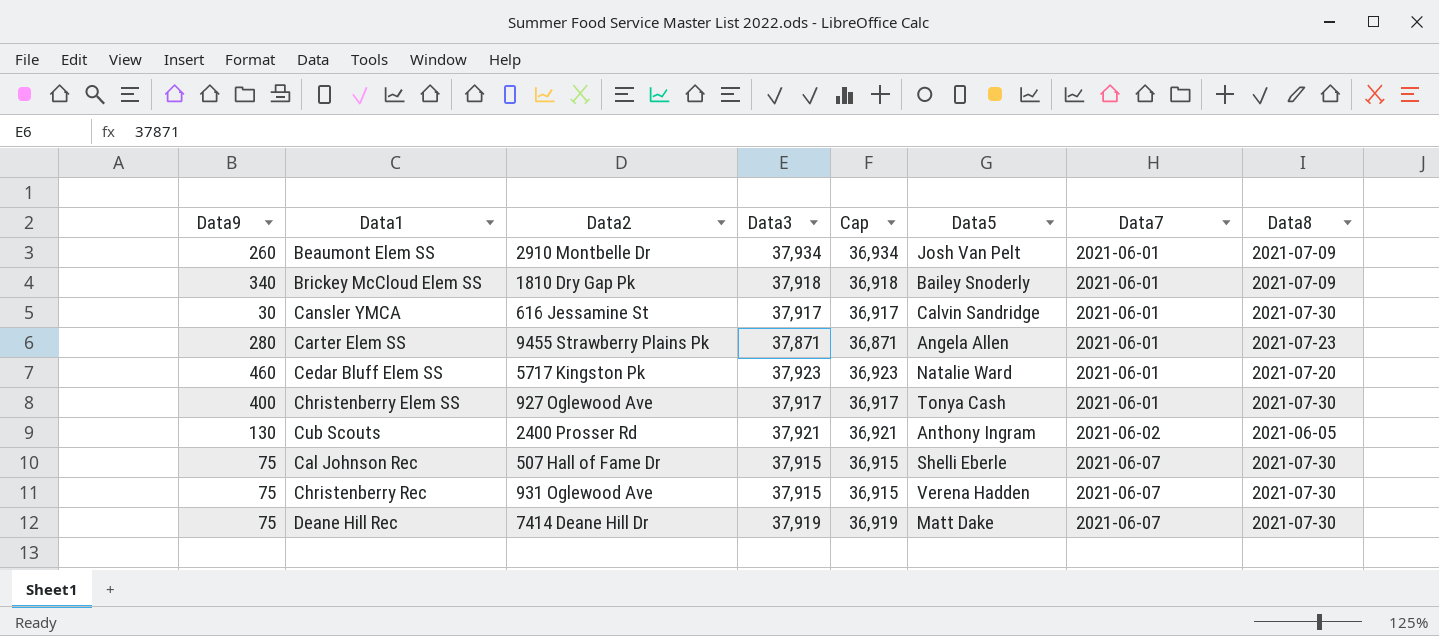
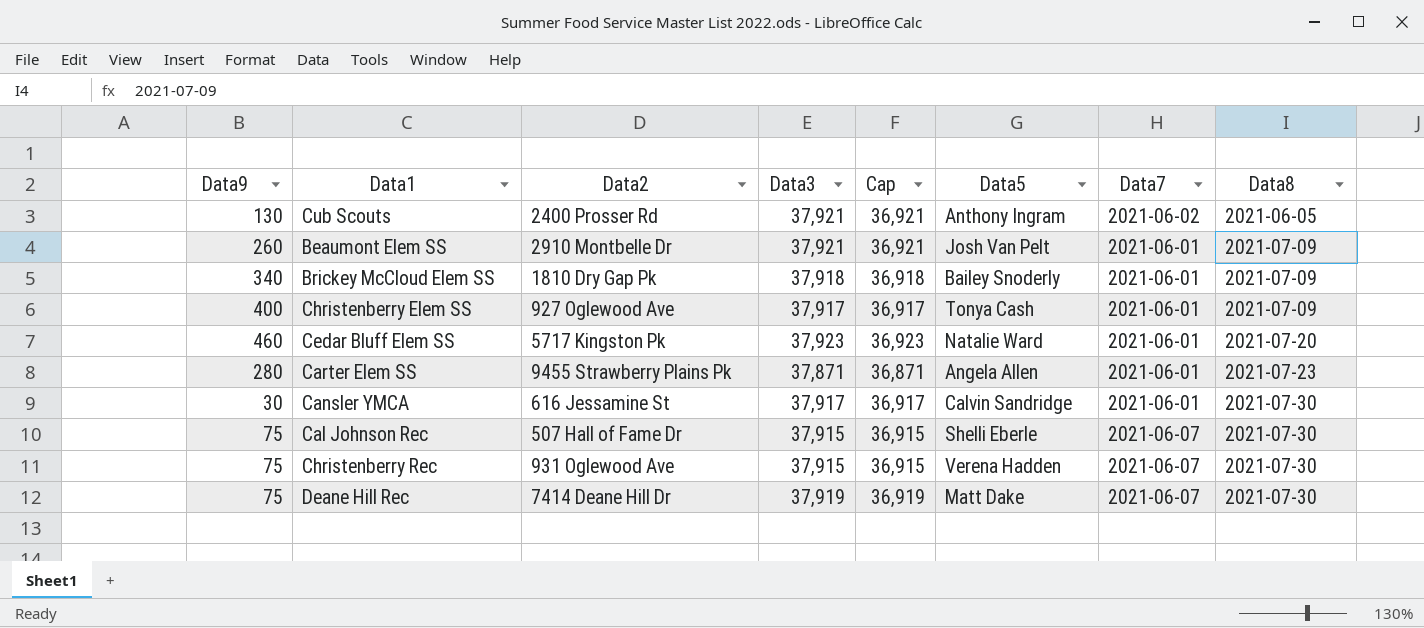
row order: Data7 ascending -> Data8 ascending
Beaumont Elem SS | Data3: 37,934 -> 37,921
Beaumont Elem SS | Cap: 36,934 -> 36,921
Christenberry Elem SS | Data8: 2021-07-30 -> 2021-07-09

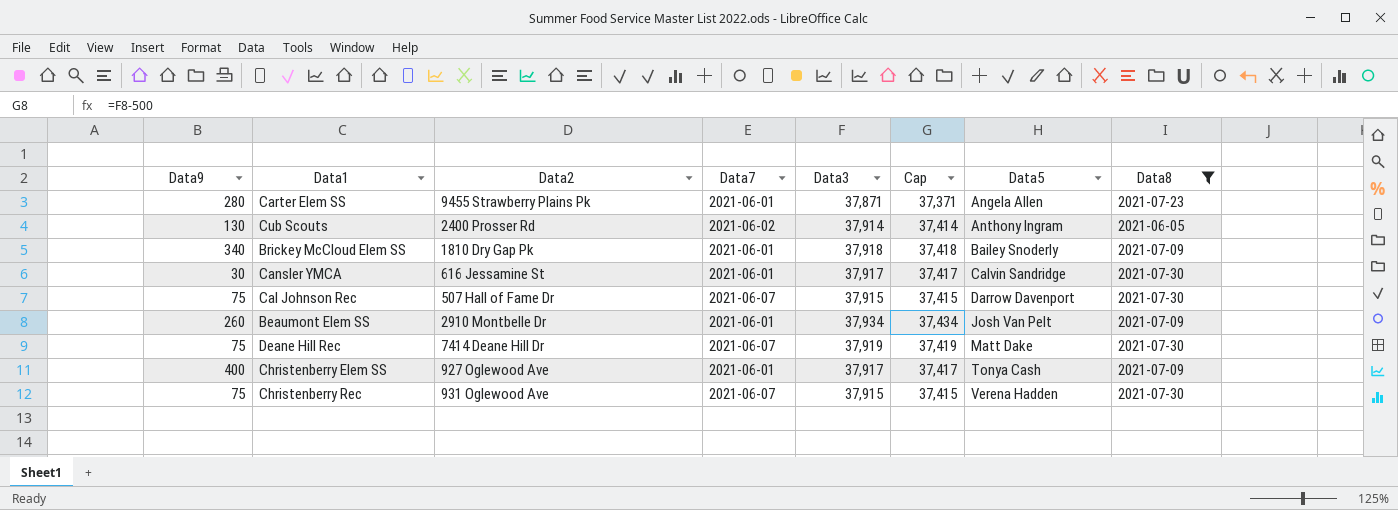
filter: none -> Data8 != 2021-07-20
row order: Data8 ascending -> Data5 ascending
column Data7 | position: 7 -> 4
column Cap | formula: [Data3] - 1000 -> [Data3] - 500
Cub Scouts | Data3: 37,921 -> 37,914
Cal Johnson Rec | Data5: Shelli Eberle -> Darrow Davenport
Beaumont Elem SS | Data3: 37,921 -> 37,934

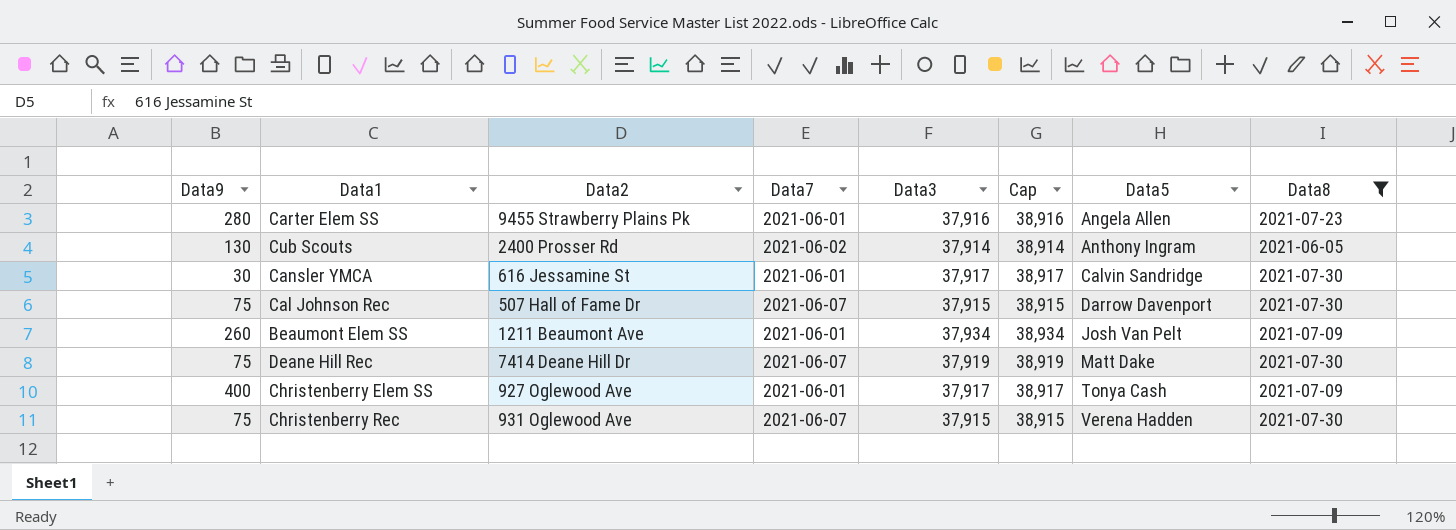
column Cap | formula: [Data3] - 500 -> [Data3] + 1000
row Brickey McCloud Elem SS: 340 | 1810 Dry Gap Pk | 2021-06-01 | 37,918 | 37,418 | Bailey Snoderly | 2021-07-09 -> none
Carter Elem SS | Data3: 37,871 -> 37,916
Beaumont Elem SS | Data2: 2910 Montbelle Dr -> 1211 Beaumont Ave

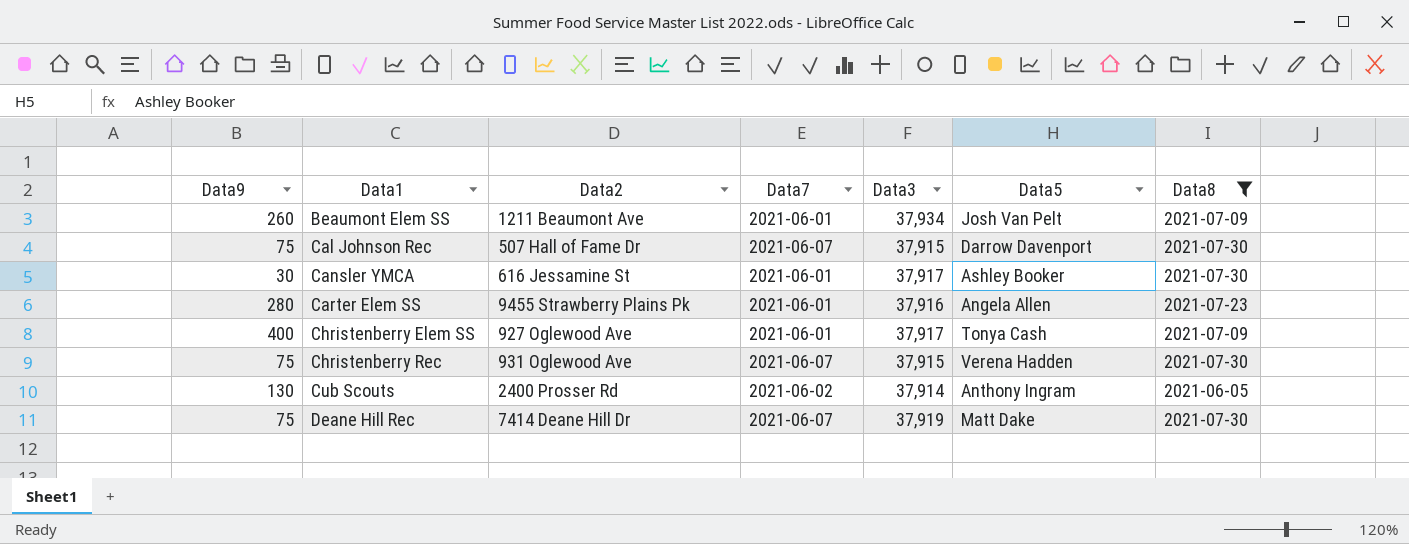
row order: Data5 ascending -> Data1 ascending
column Cap | formula: [Data3] + 1000 -> none
Cansler YMCA | Data5: Calvin Sandridge -> Ashley Booker

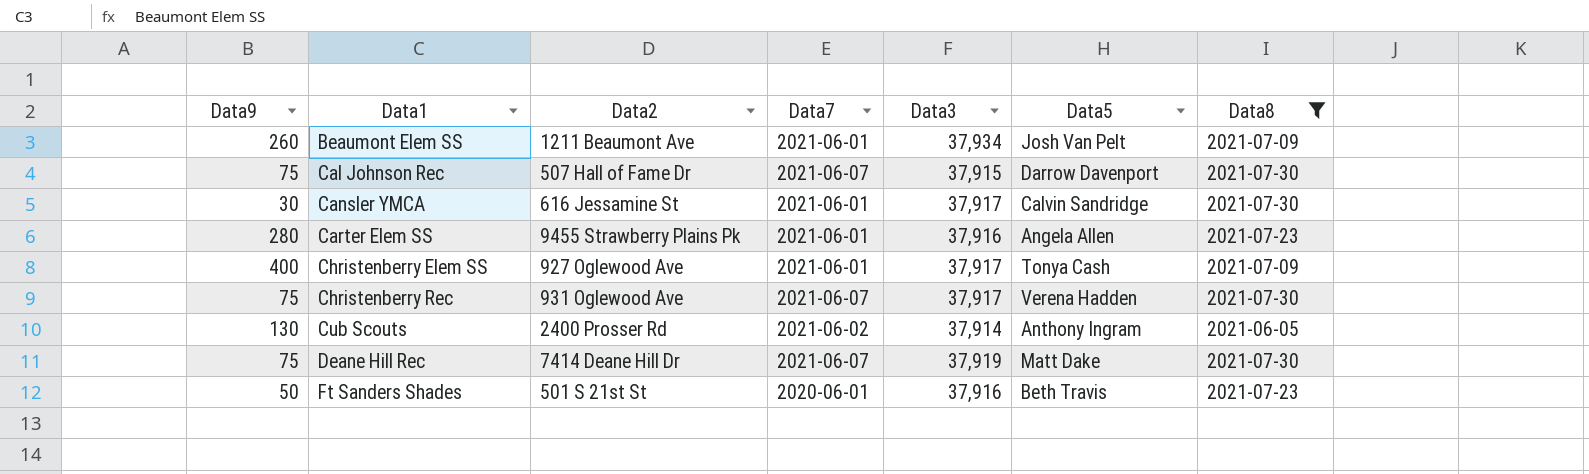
Cansler YMCA | Data5: Ashley Booker -> Calvin Sandridge
Christenberry Rec | Data3: 37,915 -> 37,917
row Ft Sanders Shades: none -> 50 | 501 S 21st St | 2020-06-01 | 37,916 | Beth Travis | 2021-07-23

